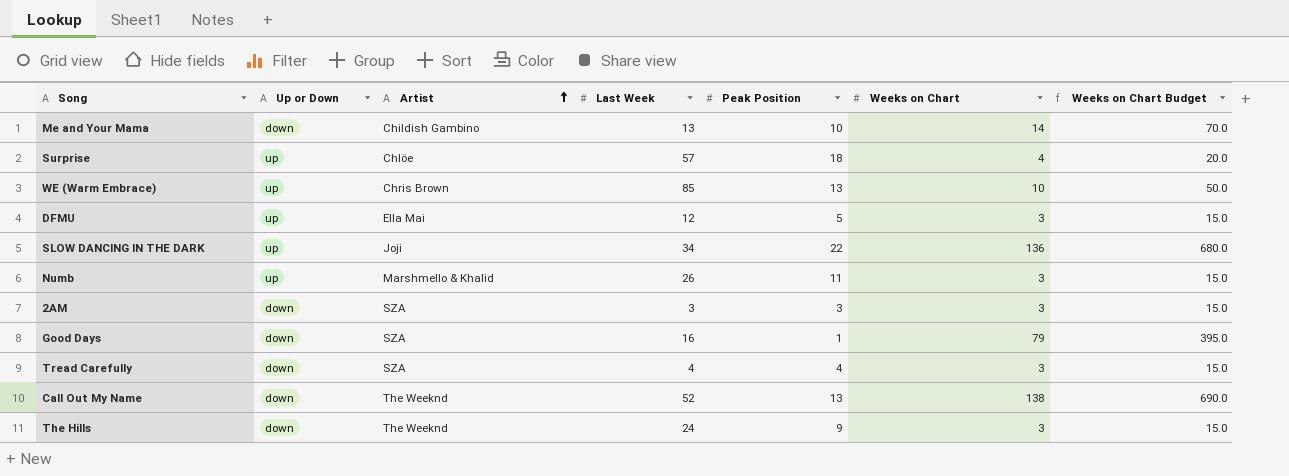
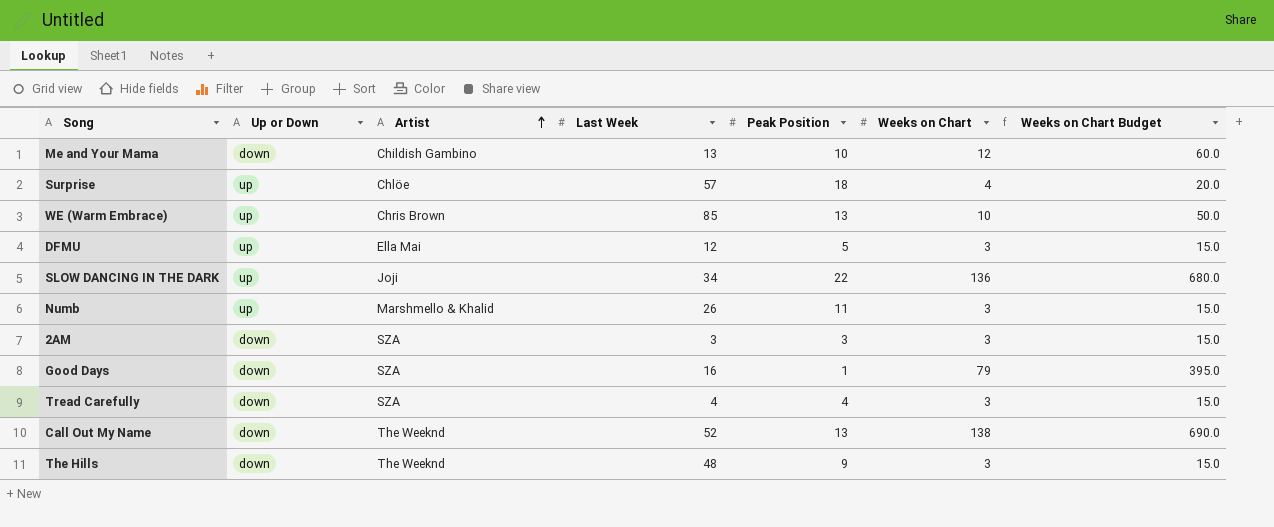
Me and Your Mama | Weeks on Chart: 14 -> 12
Me and Your Mama | Weeks on Chart Budget: 70.0 -> 60.0
The Hills | Last Week: 24 -> 48

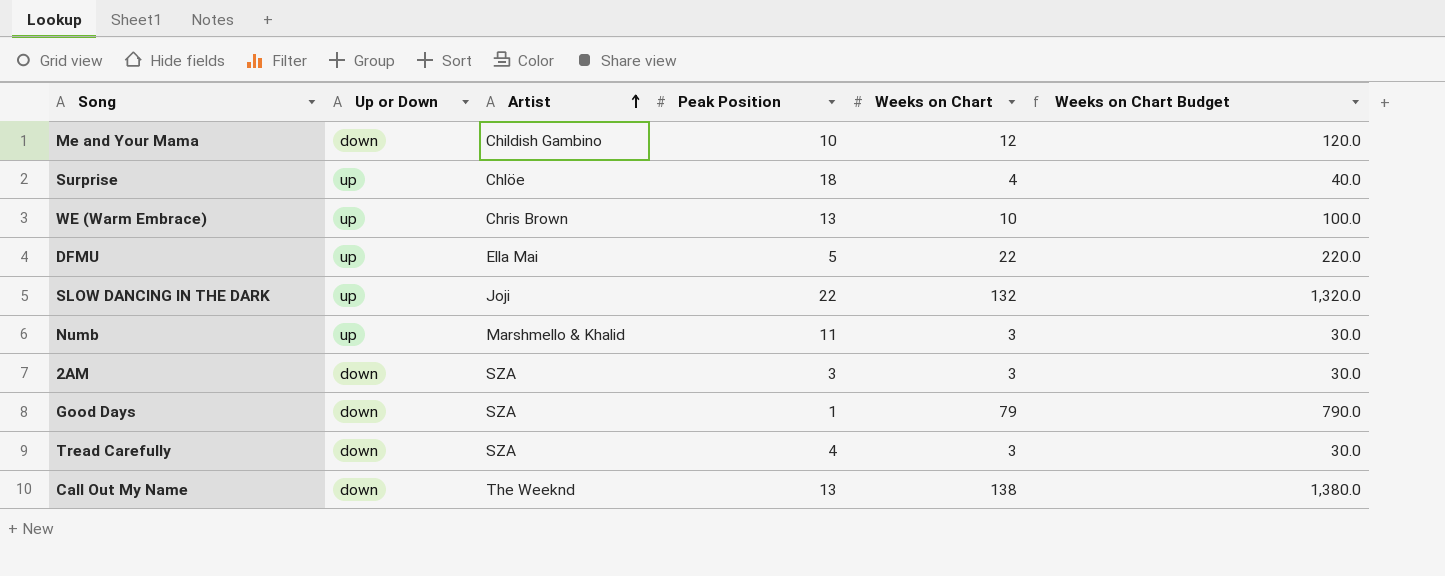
column Last Week | position: 4 -> none
column Weeks on Chart Budget | formula: [Weeks on Chart] * 5 -> [Weeks on Chart] * 10
row The Hills: down | The Weeknd | 48 | 9 | 3 | 15.0 -> none
DFMU | Weeks on Chart: 3 -> 22
SLOW DANCING IN THE DARK | Weeks on Chart: 136 -> 132

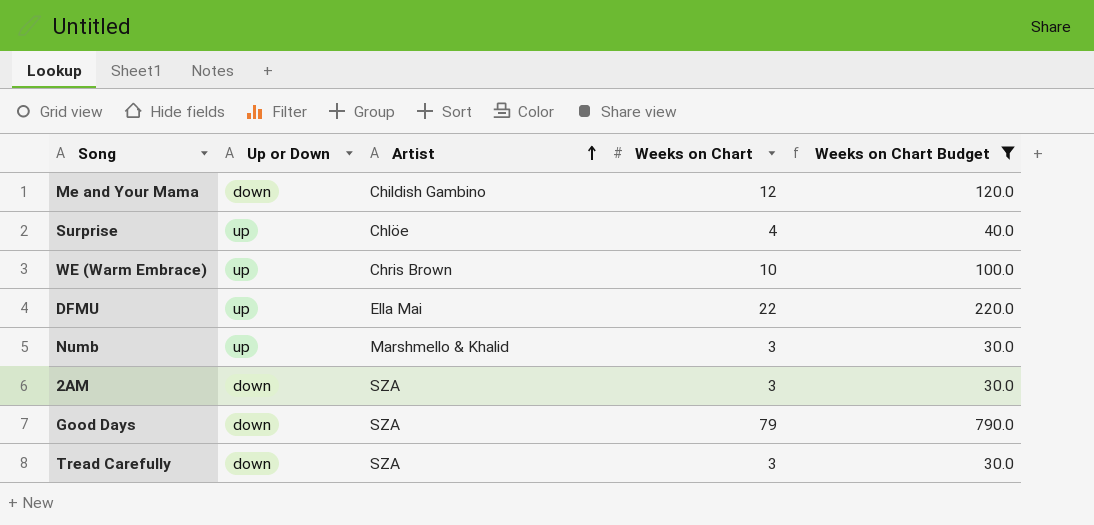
filter: none -> Weeks on Chart Budget <= 790.0
column Peak Position | position: 4 -> none

